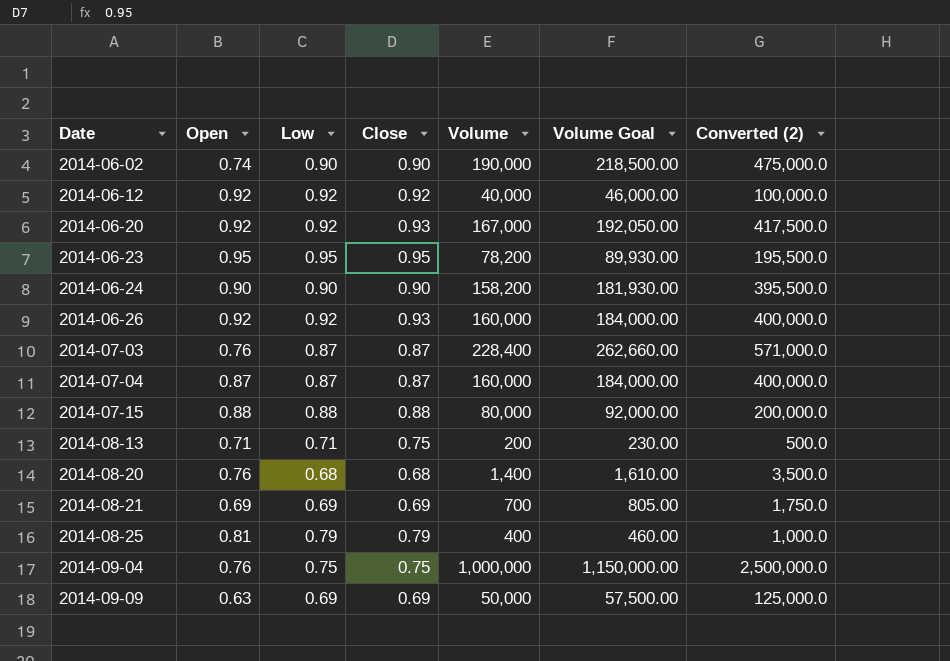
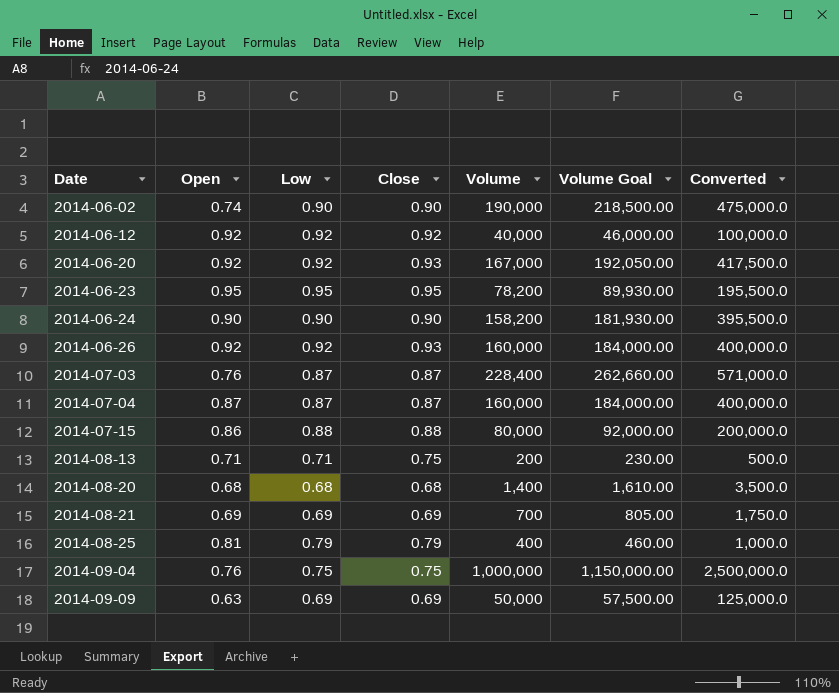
column name: Converted (2) -> Converted
2014-07-15 | Open: 0.88 -> 0.86
2014-08-20 | Open: 0.76 -> 0.68

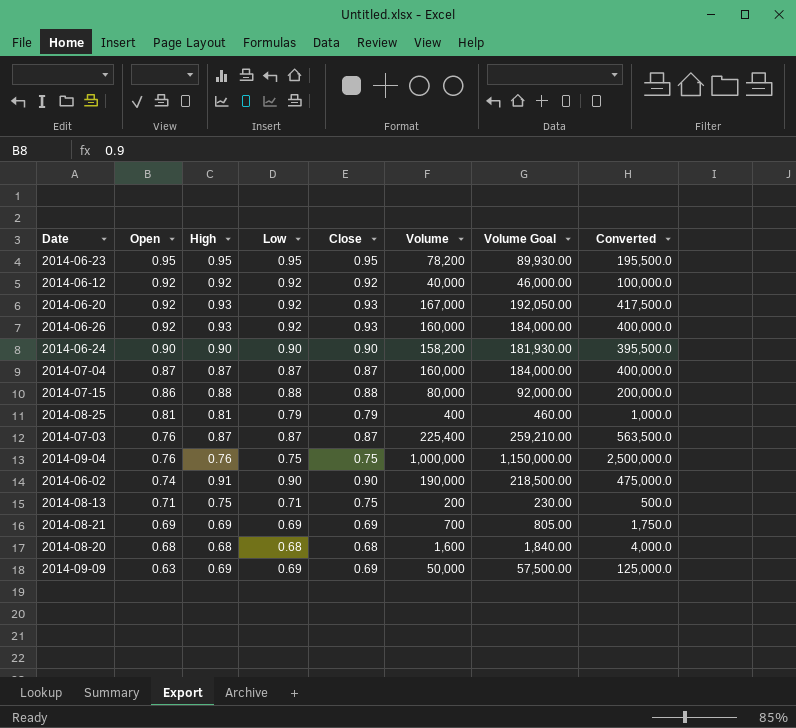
row order: Date ascending -> Open descending
column High | position: none -> 3
2014-07-03 | Volume: 228,400 -> 225,400
2014-07-03 | Volume Goal: 262,660.00 -> 259,210.00
2014-07-03 | Converted: 571,000.0 -> 563,500.0
2014-08-20 | Volume: 1,400 -> 1,600
2014-08-20 | Volume Goal: 1,610.00 -> 1,840.00
2014-08-20 | Converted: 3,500.0 -> 4,000.0

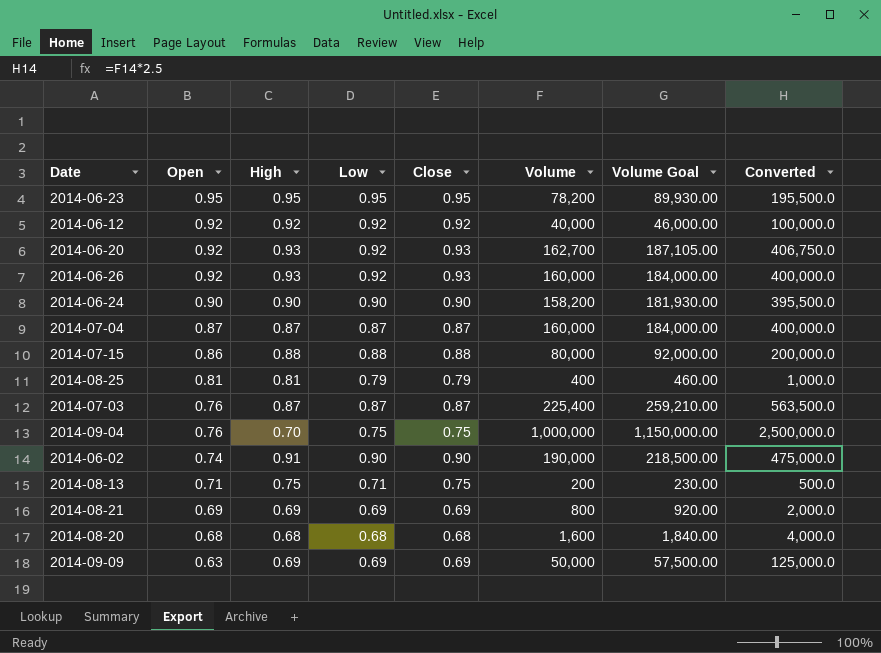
2014-06-20 | Volume: 167,000 -> 162,700
2014-06-20 | Volume Goal: 192,050.00 -> 187,105.00
2014-06-20 | Converted: 417,500.0 -> 406,750.0
2014-09-04 | High: 0.76 -> 0.70
2014-08-21 | Volume: 700 -> 800
2014-08-21 | Volume Goal: 805.00 -> 920.00
2014-08-21 | Converted: 1,750.0 -> 2,000.0

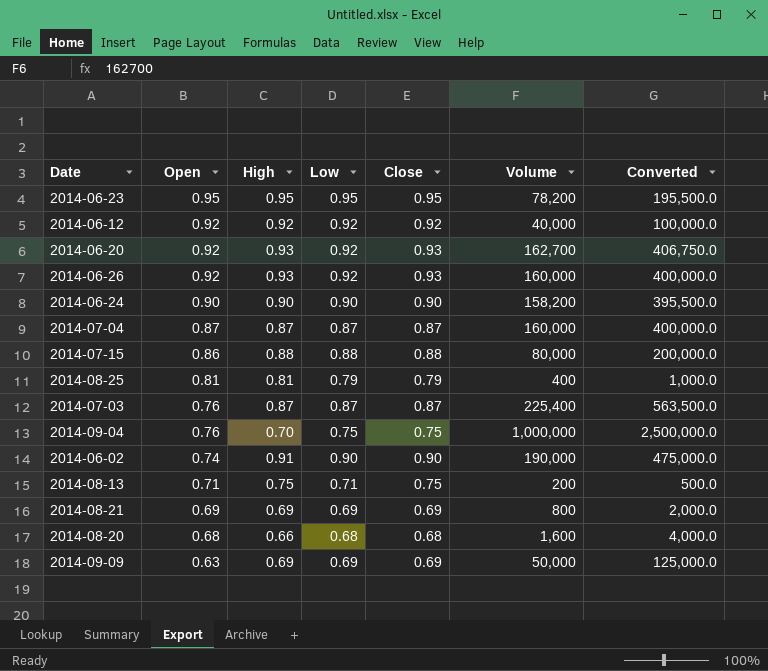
column Volume Goal | formula: [Volume] * 1.15 -> none
2014-08-20 | High: 0.68 -> 0.66

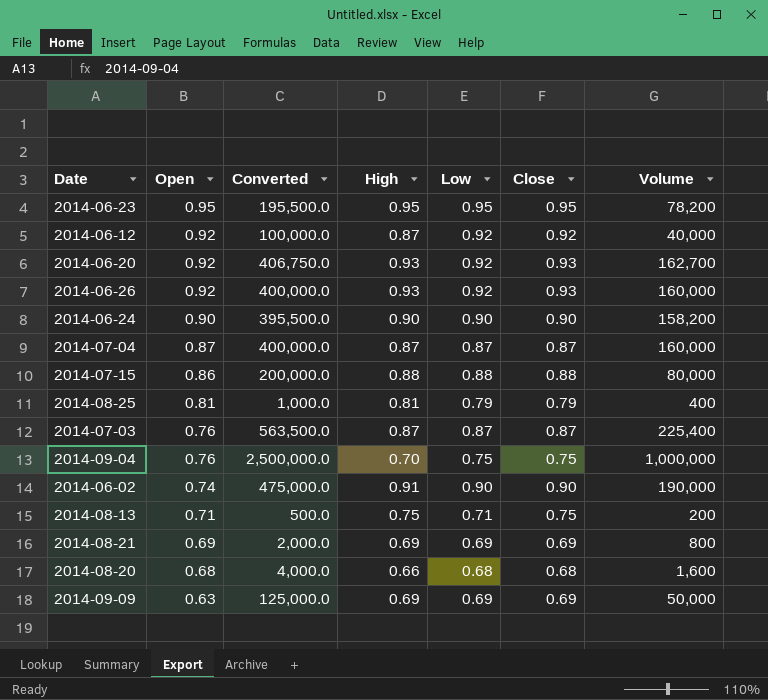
column Converted | position: 7 -> 3
2014-06-12 | High: 0.92 -> 0.87

